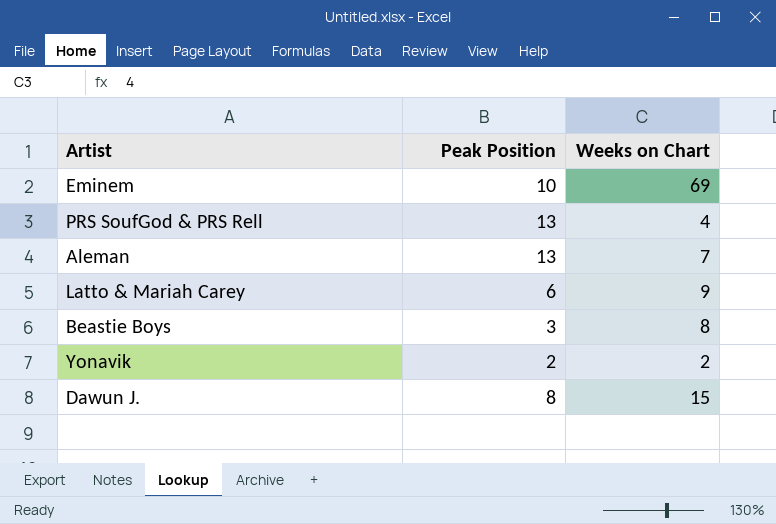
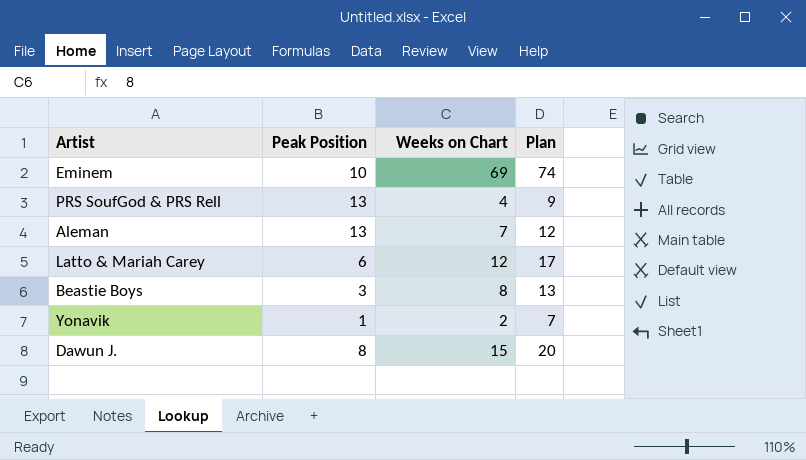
column Plan | formula: none -> [Weeks on Chart] + 5
Latto & Mariah Carey | Weeks on Chart: 9 -> 12
Yonavik | Peak Position: 2 -> 1

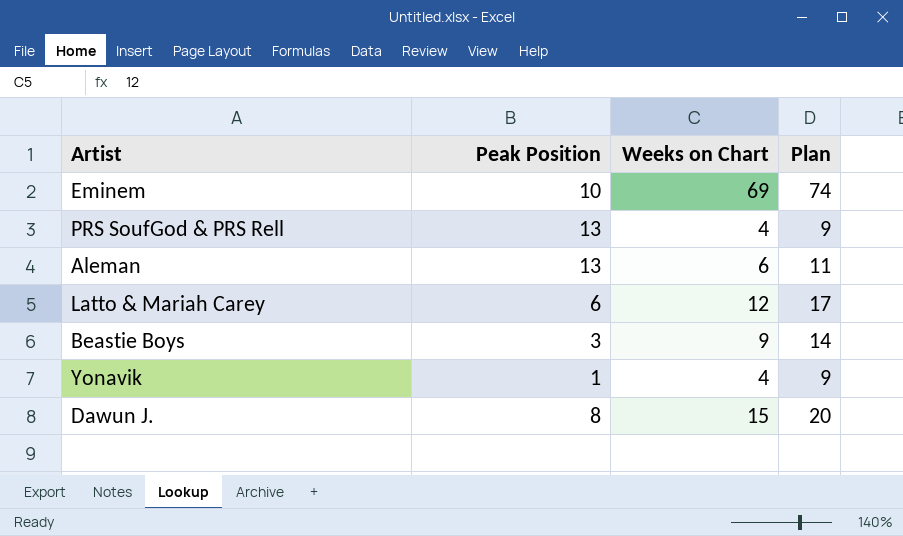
Aleman | Weeks on Chart: 7 -> 6
Aleman | Plan: 12 -> 11
Beastie Boys | Weeks on Chart: 8 -> 9
Beastie Boys | Plan: 13 -> 14
Yonavik | Weeks on Chart: 2 -> 4
Yonavik | Plan: 7 -> 9

